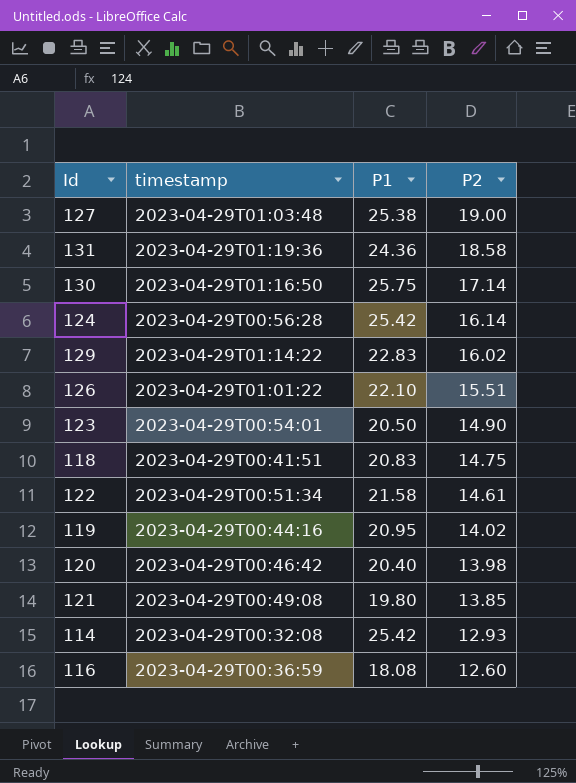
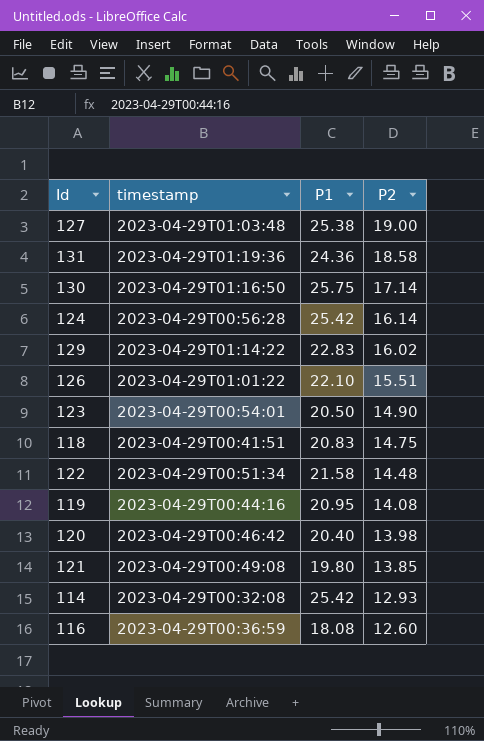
122 | P2: 14.61 -> 14.48
119 | P2: 14.02 -> 14.08

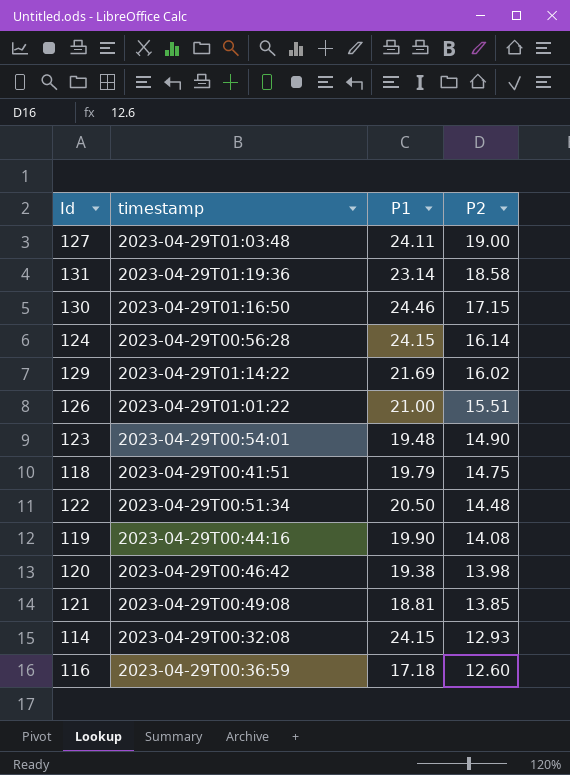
127 | P1: 25.38 -> 24.11
131 | P1: 24.36 -> 23.14
130 | P1: 25.75 -> 24.46
130 | P2: 17.14 -> 17.15
124 | P1: 25.42 -> 24.15
129 | P1: 22.83 -> 21.69
126 | P1: 22.10 -> 21.00
123 | P1: 20.50 -> 19.48
118 | P1: 20.83 -> 19.79
122 | P1: 21.58 -> 20.50
119 | P1: 20.95 -> 19.90
120 | P1: 20.40 -> 19.38
121 | P1: 19.80 -> 18.81
114 | P1: 25.42 -> 24.15
116 | P1: 18.08 -> 17.18

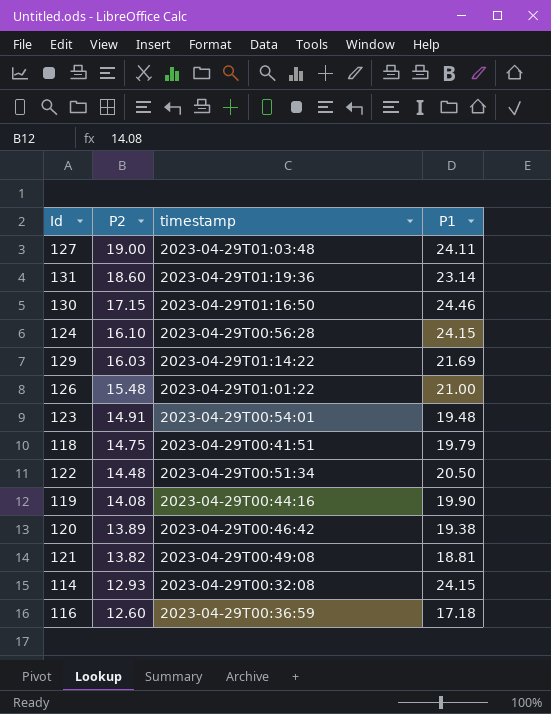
column P2 | position: 4 -> 2
131 | P2: 18.58 -> 18.60
124 | P2: 16.14 -> 16.10
129 | P2: 16.02 -> 16.03
126 | P2: 15.51 -> 15.48
123 | P2: 14.90 -> 14.91
120 | P2: 13.98 -> 13.89
121 | P2: 13.85 -> 13.82

